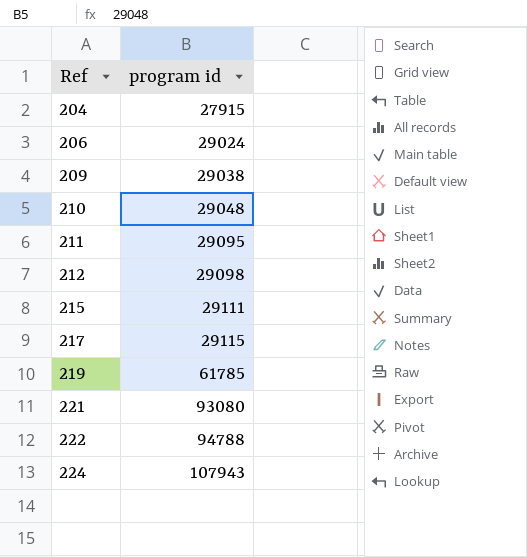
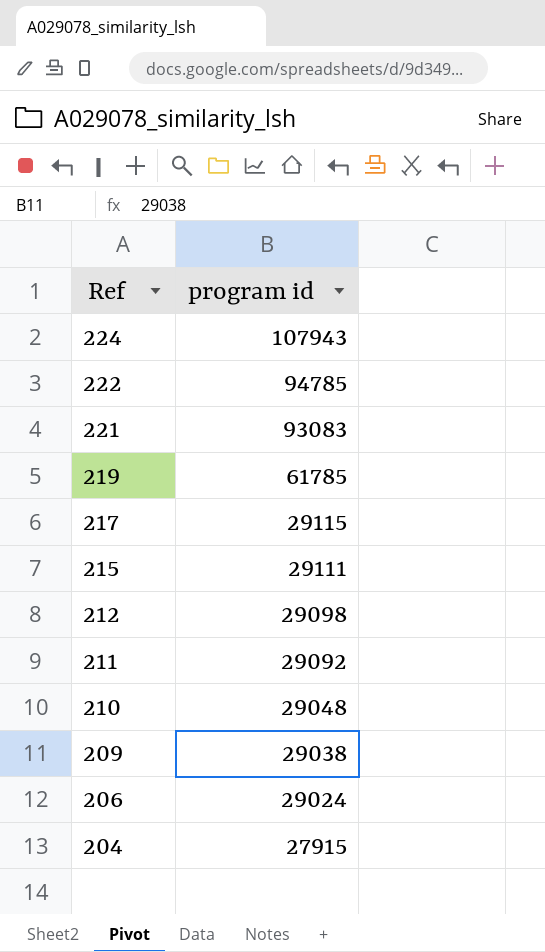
row order: Ref ascending -> Ref descending
222 | program id: 94788 -> 94785
221 | program id: 93080 -> 93083
211 | program id: 29095 -> 29092

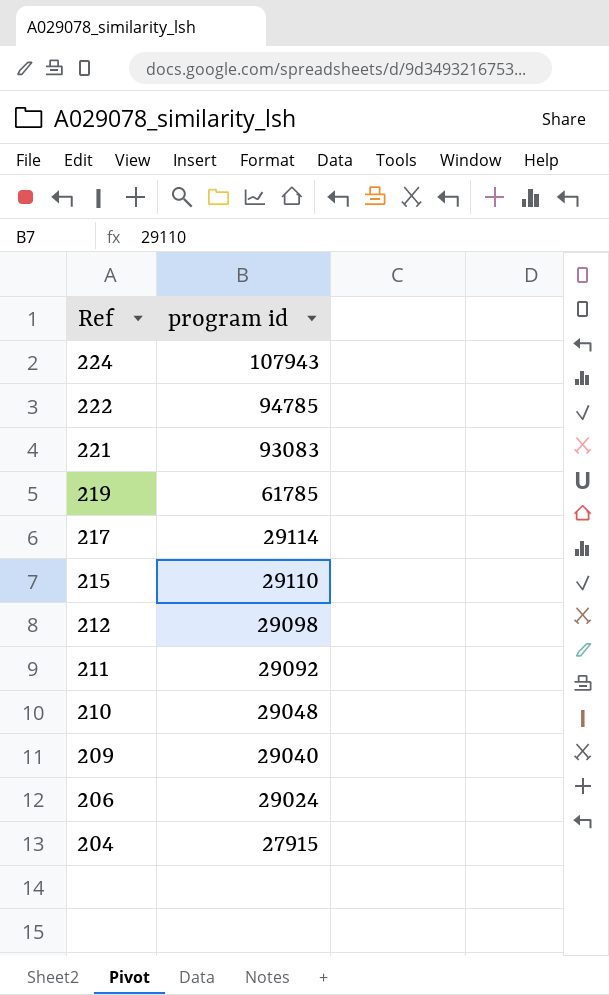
217 | program id: 29115 -> 29114
215 | program id: 29111 -> 29110
209 | program id: 29038 -> 29040

